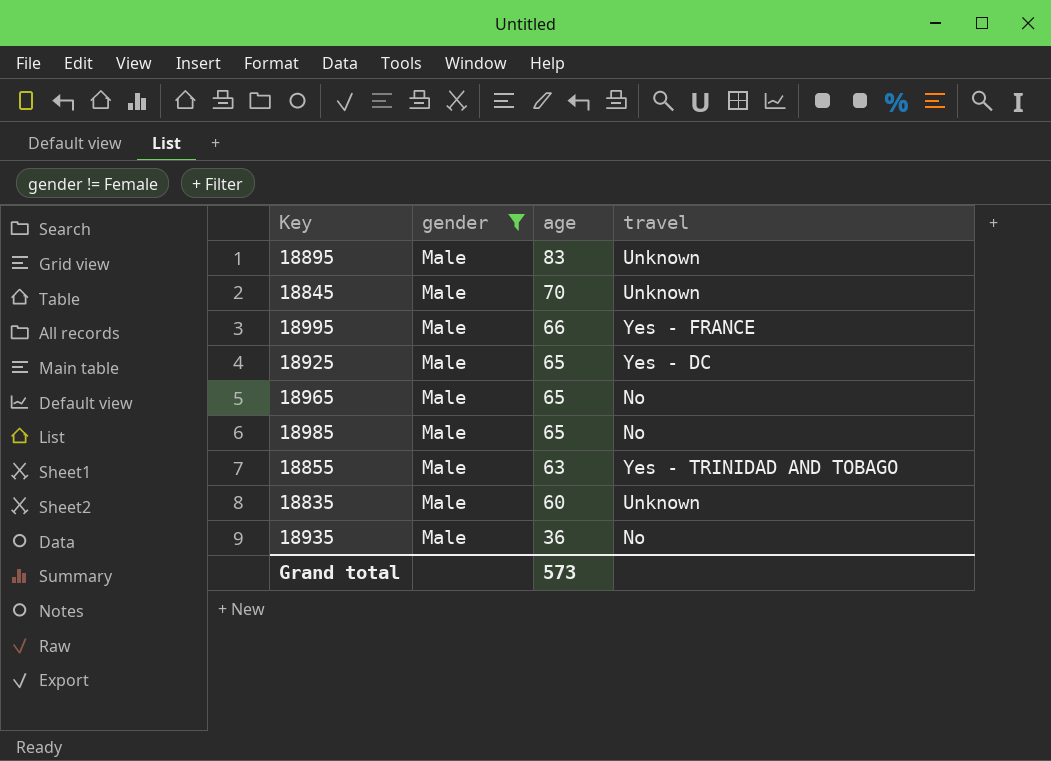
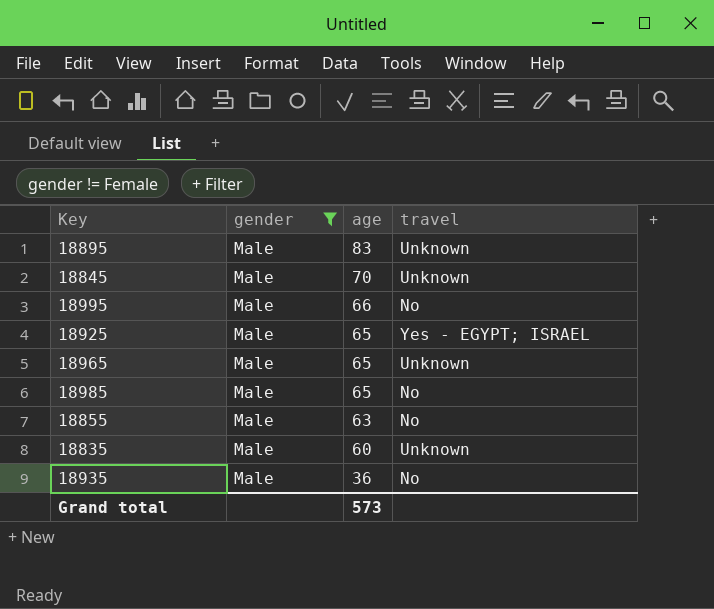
18995 | travel: Yes - FRANCE -> No
18925 | travel: Yes - DC -> Yes - EGYPT; ISRAEL
18965 | travel: No -> Unknown
18855 | travel: Yes - TRINIDAD AND TOBAGO -> No

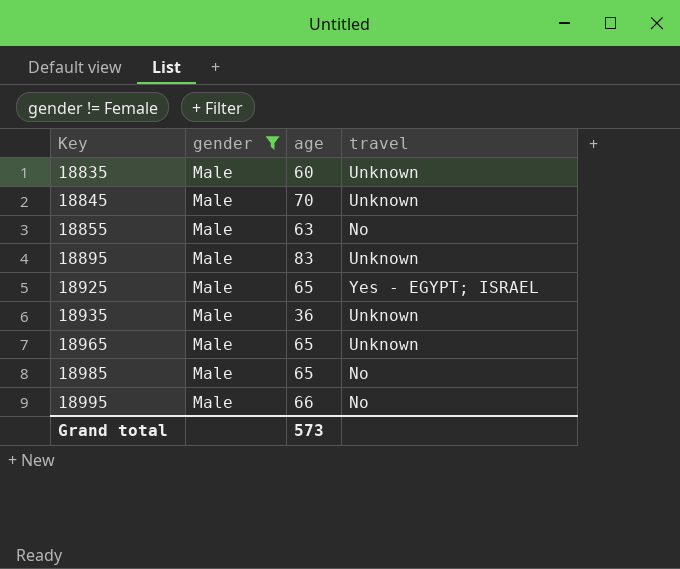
row order: age descending -> Key ascending
18935 | travel: No -> Unknown

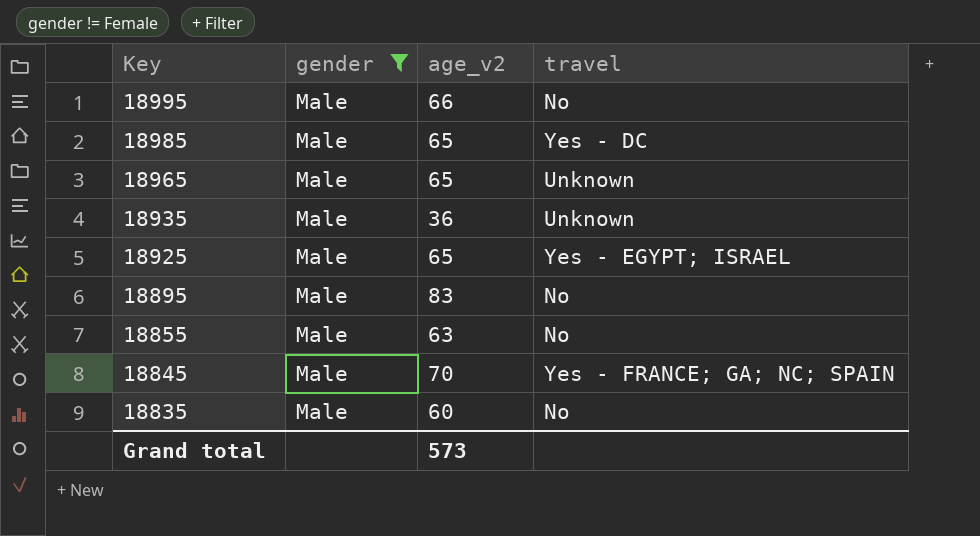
row order: Key ascending -> Key descending
column name: age -> age_v2
18985 | travel: No -> Yes - DC
18895 | travel: Unknown -> No
18845 | travel: Unknown -> Yes - FRANCE; GA; NC; SPAIN
18835 | travel: Unknown -> No

